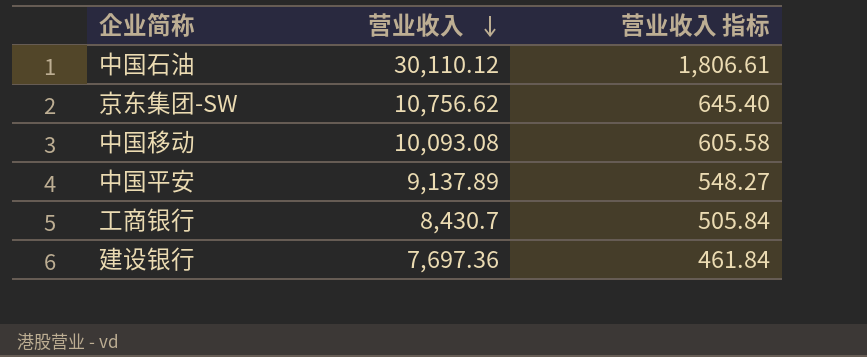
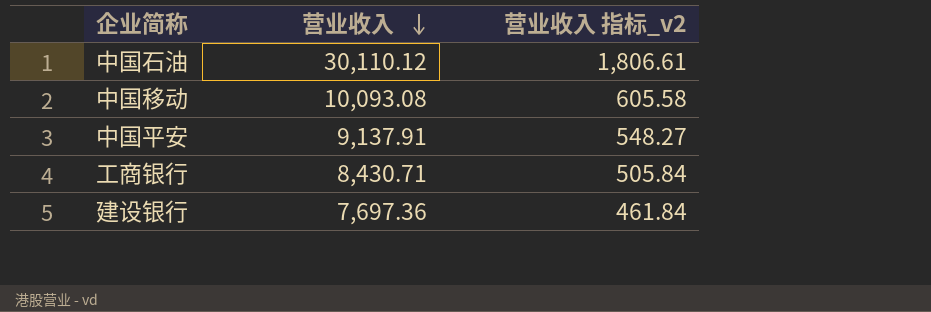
column name: 营业收入 指标 -> 营业收入 指标_v2
row 京东集团-SW: 10,756.62 | 645.40 -> none
中国平安 | 营业收入: 9,137.89 -> 9,137.91
工商银行 | 营业收入: 8,430.7 -> 8,430.71

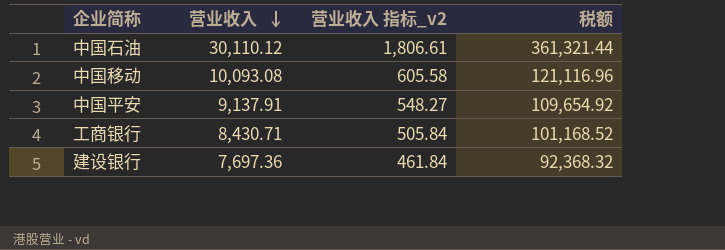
column 税额 | formula: none -> [营业收入] * 12

